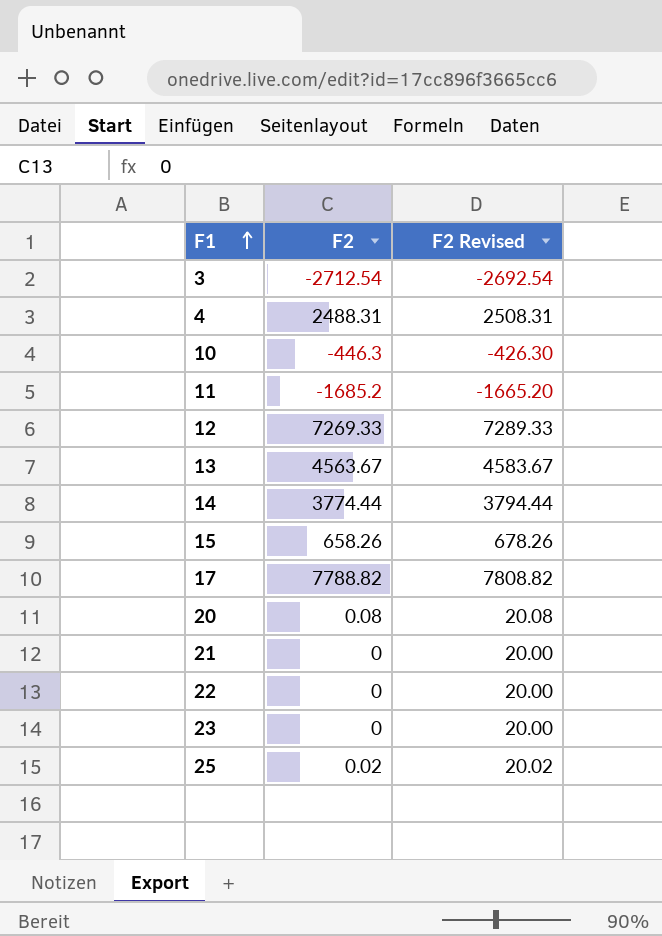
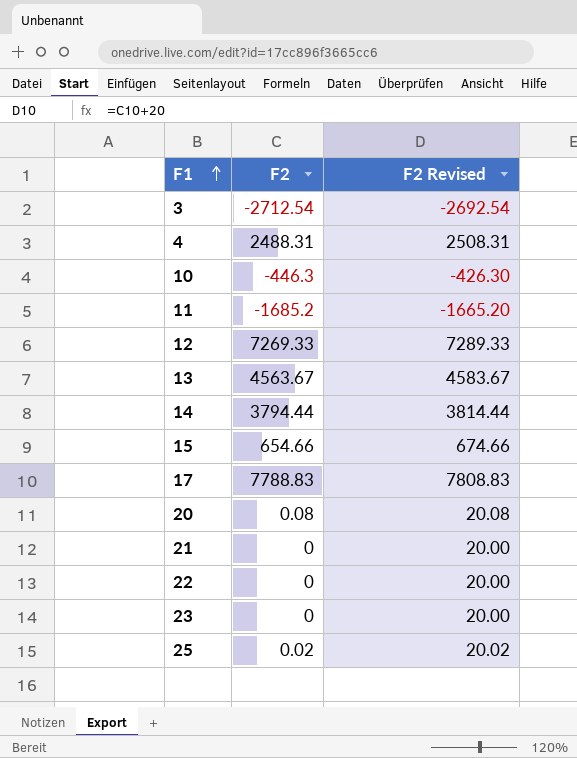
14 | F2: 3774.44 -> 3794.44
14 | F2 Revised: 3794.44 -> 3814.44
15 | F2: 658.26 -> 654.66
15 | F2 Revised: 678.26 -> 674.66
17 | F2: 7788.82 -> 7788.83
17 | F2 Revised: 7808.82 -> 7808.83

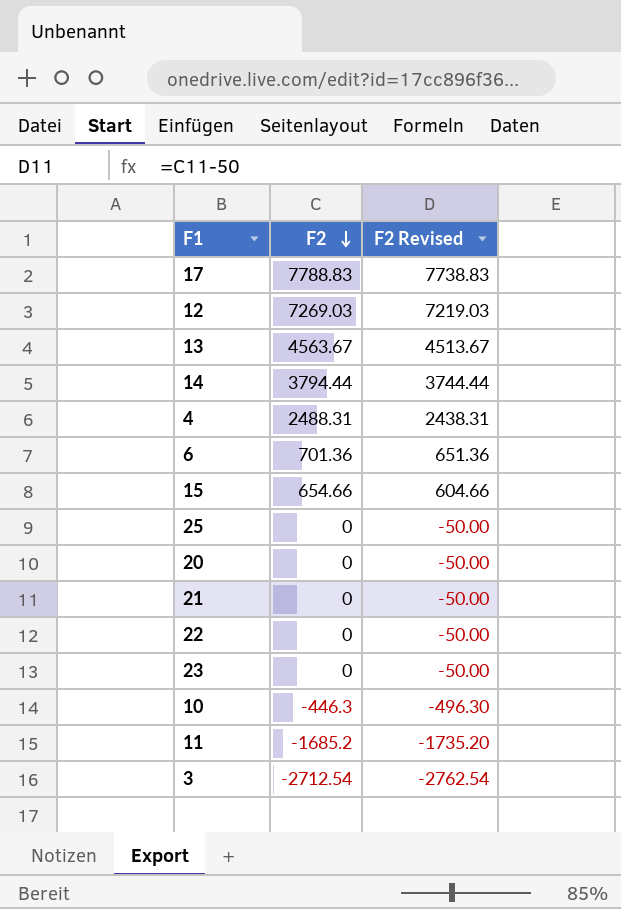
row order: F1 ascending -> F2 descending
column F2 Revised | formula: [F2] + 20 -> [F2] - 50
12 | F2: 7269.33 -> 7269.03
row 6: none -> 701.36 | 651.36
25 | F2: 0.02 -> 0
20 | F2: 0.08 -> 0

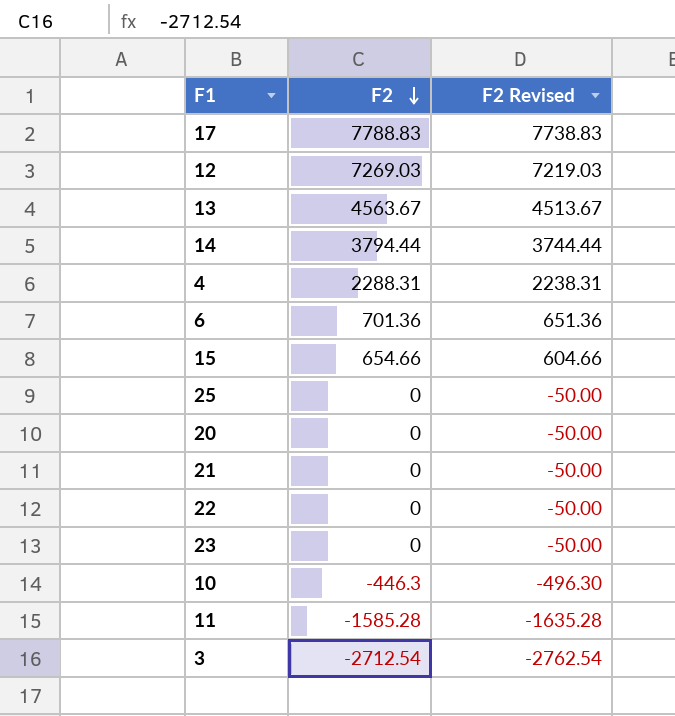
4 | F2: 2488.31 -> 2288.31
4 | F2 Revised: 2438.31 -> 2238.31
11 | F2: -1685.2 -> -1585.28
11 | F2 Revised: -1735.20 -> -1635.28

